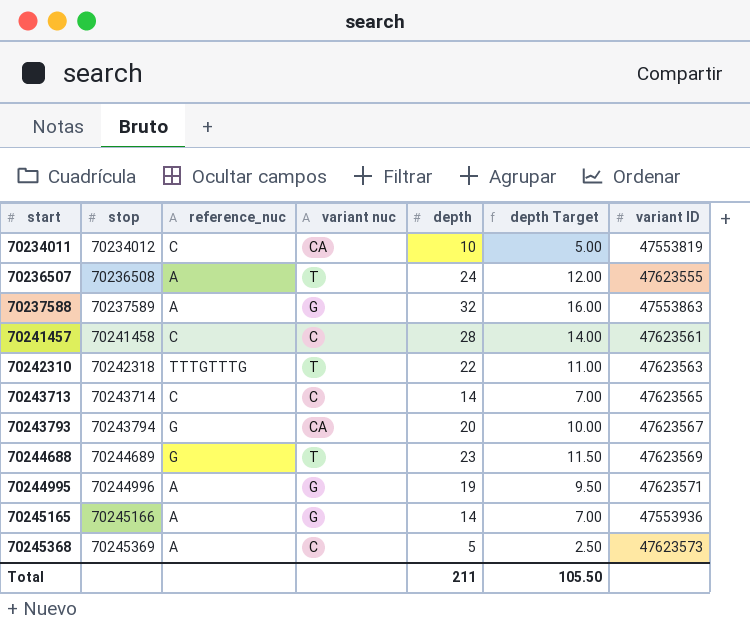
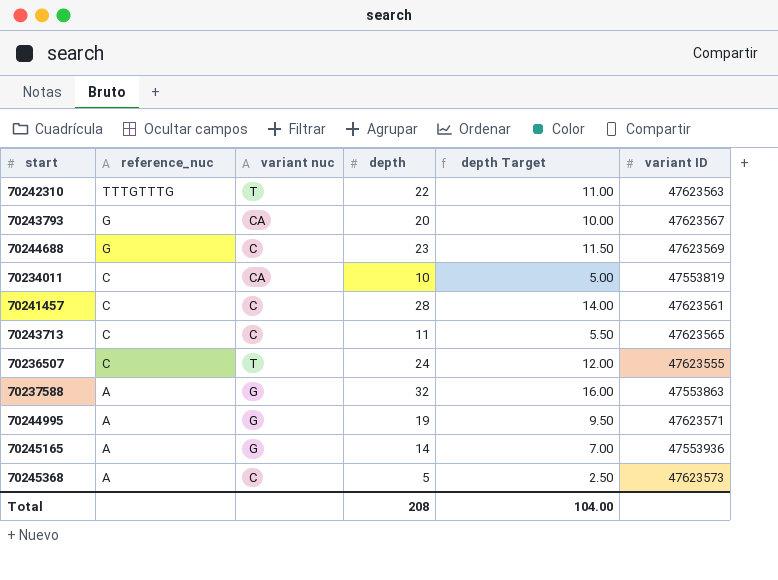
row order: start ascending -> reference_nuc descending
column stop | position: 2 -> none
70244688 | variant nuc: T -> C
70243713 | depth: 14 -> 11
70243713 | depth Target: 7.00 -> 5.50
70236507 | reference_nuc: A -> C
Total | depth: 211 -> 208
Total | depth Target: 105.50 -> 104.00

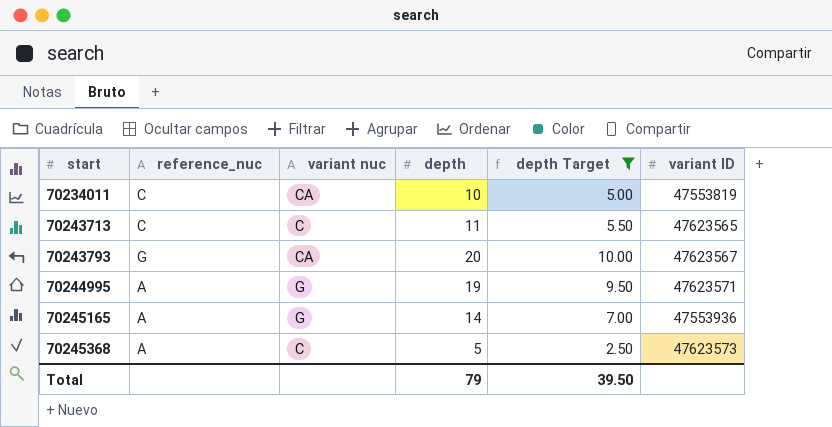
filter: none -> depth Target <= 10.00
row order: reference_nuc descending -> start ascending
Total | depth: 208 -> 79
Total | depth Target: 104.00 -> 39.50

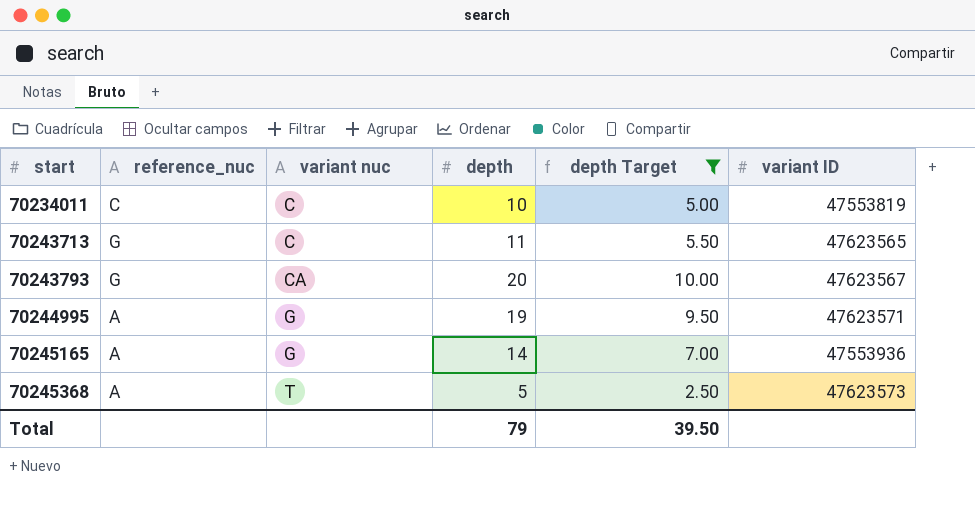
70234011 | variant nuc: CA -> C
70243713 | reference_nuc: C -> G
70245368 | variant nuc: C -> T

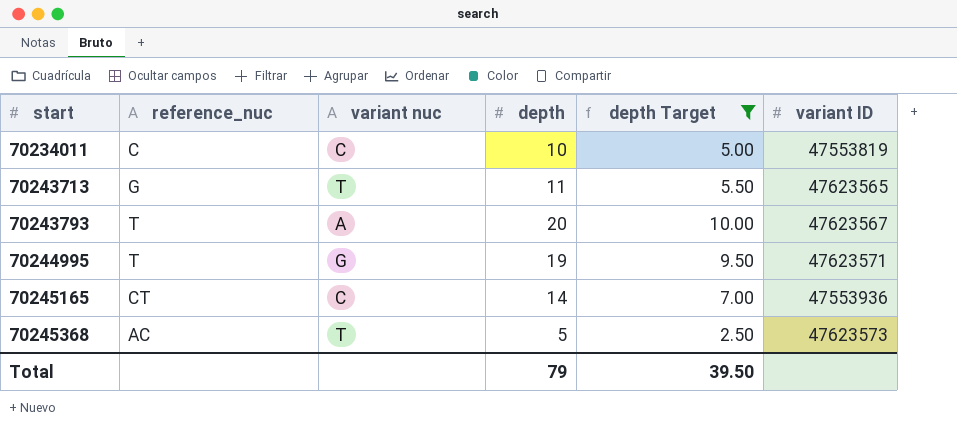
70243713 | variant nuc: C -> T
70243793 | reference_nuc: G -> T
70243793 | variant nuc: CA -> A
70244995 | reference_nuc: A -> T
70245165 | reference_nuc: A -> CT
70245165 | variant nuc: G -> C
70245368 | reference_nuc: A -> AC

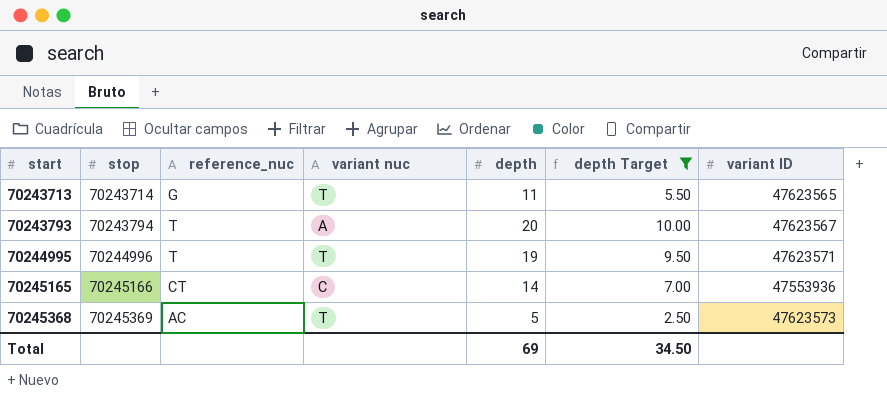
column stop | position: none -> 2
row 70234011: C | C | 10 | 5.00 | 47553819 -> none
70244995 | variant nuc: G -> T
Total | depth: 79 -> 69
Total | depth Target: 39.50 -> 34.50

